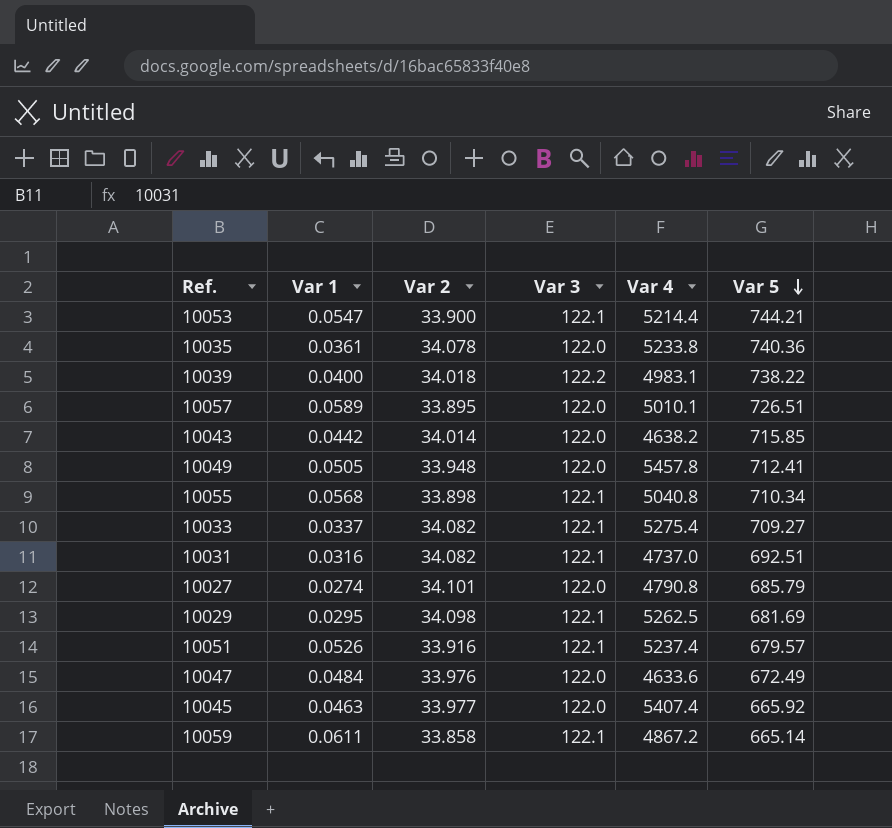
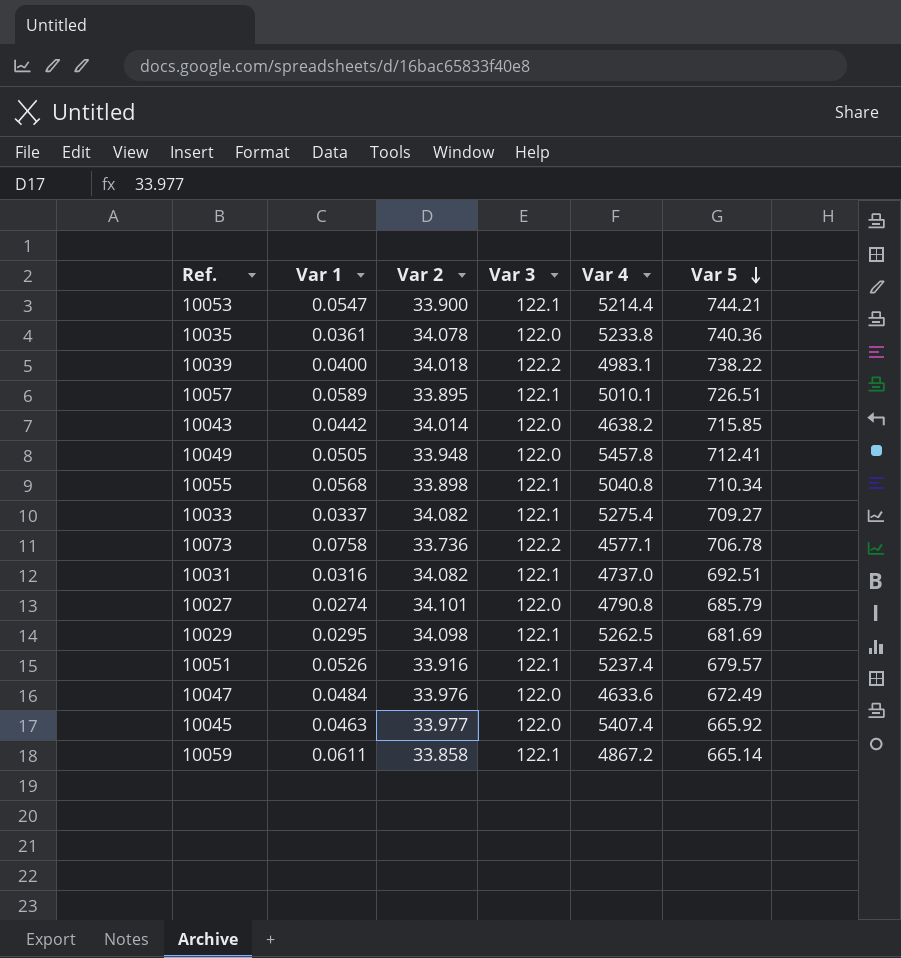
10057 | Var 3: 122.0 -> 122.1
row 10073: none -> 0.0758 | 33.736 | 122.2 | 4577.1 | 706.78

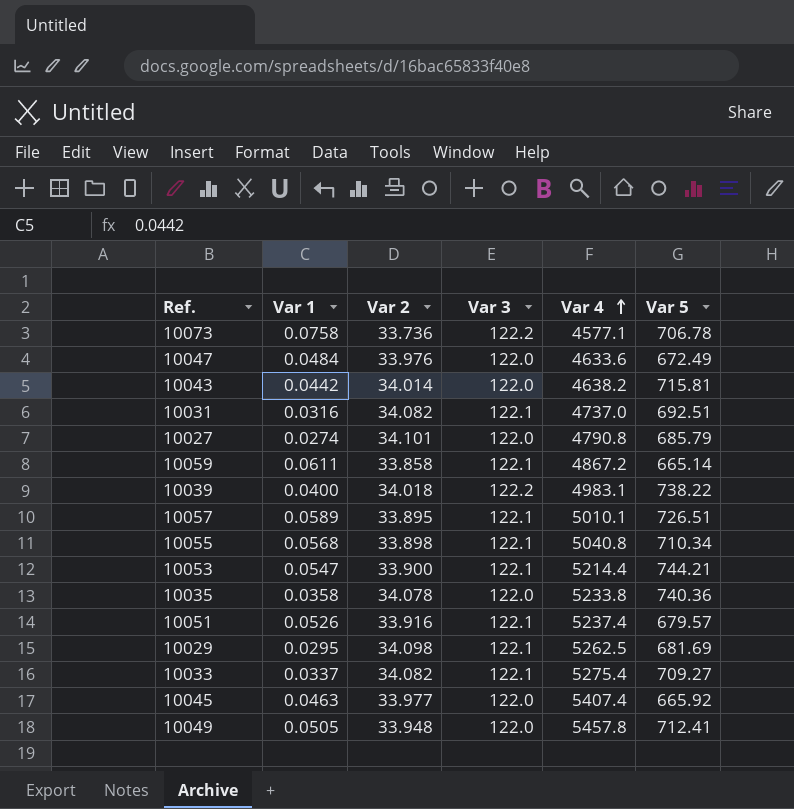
row order: Var 5 descending -> Var 4 ascending
10043 | Var 5: 715.85 -> 715.81
10035 | Var 1: 0.0361 -> 0.0358

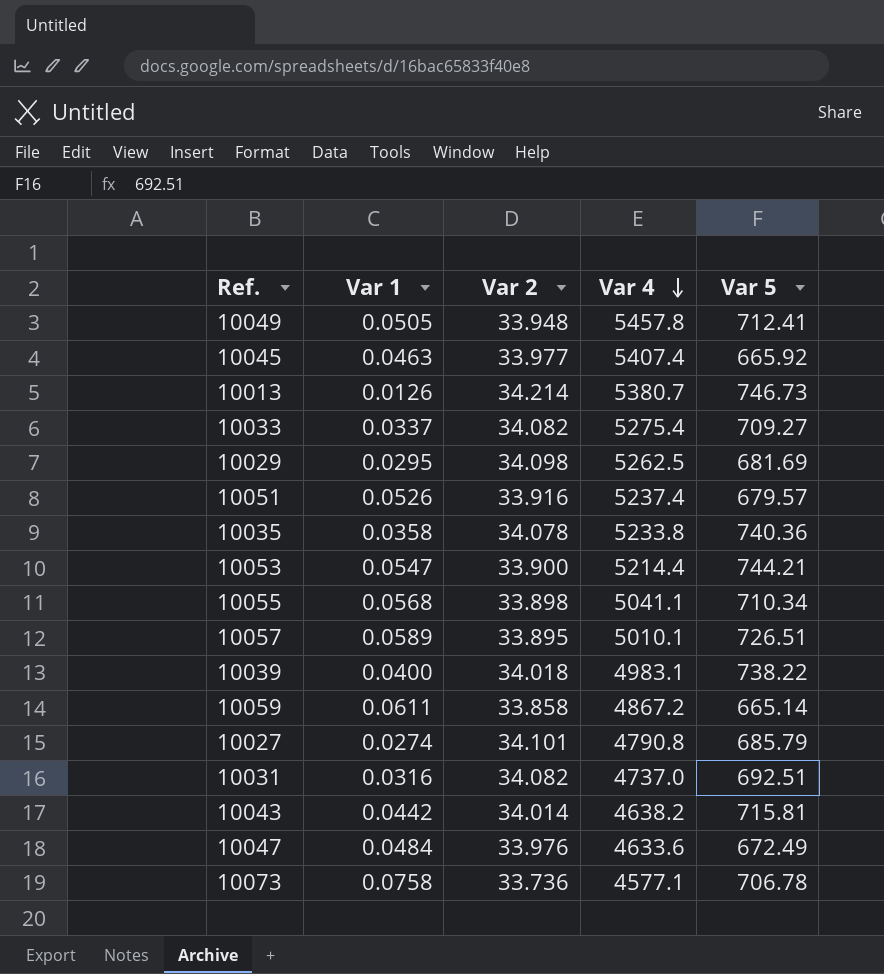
row order: Var 4 ascending -> Var 4 descending
column Var 3 | position: 4 -> none
row 10013: none -> 0.0126 | 34.214 | 5380.7 | 746.73
10055 | Var 4: 5040.8 -> 5041.1

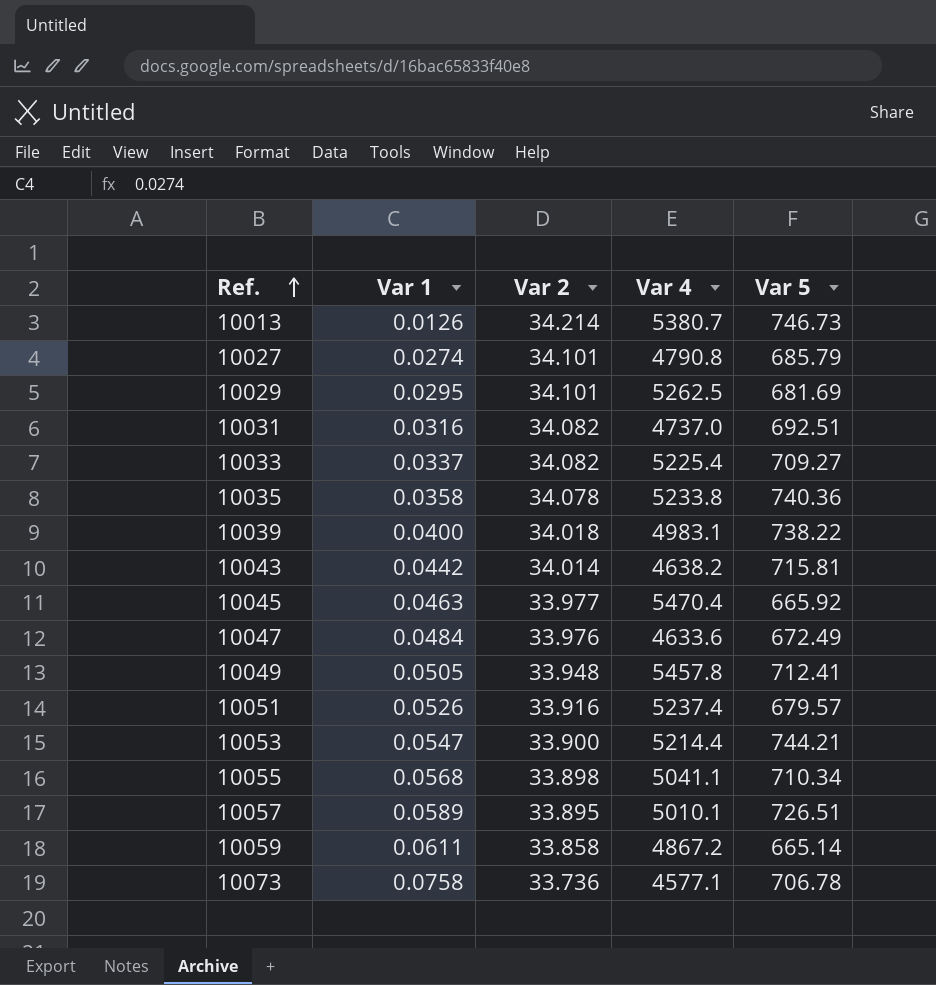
row order: Var 4 descending -> Ref. ascending
10029 | Var 2: 34.098 -> 34.101
10033 | Var 4: 5275.4 -> 5225.4
10045 | Var 4: 5407.4 -> 5470.4

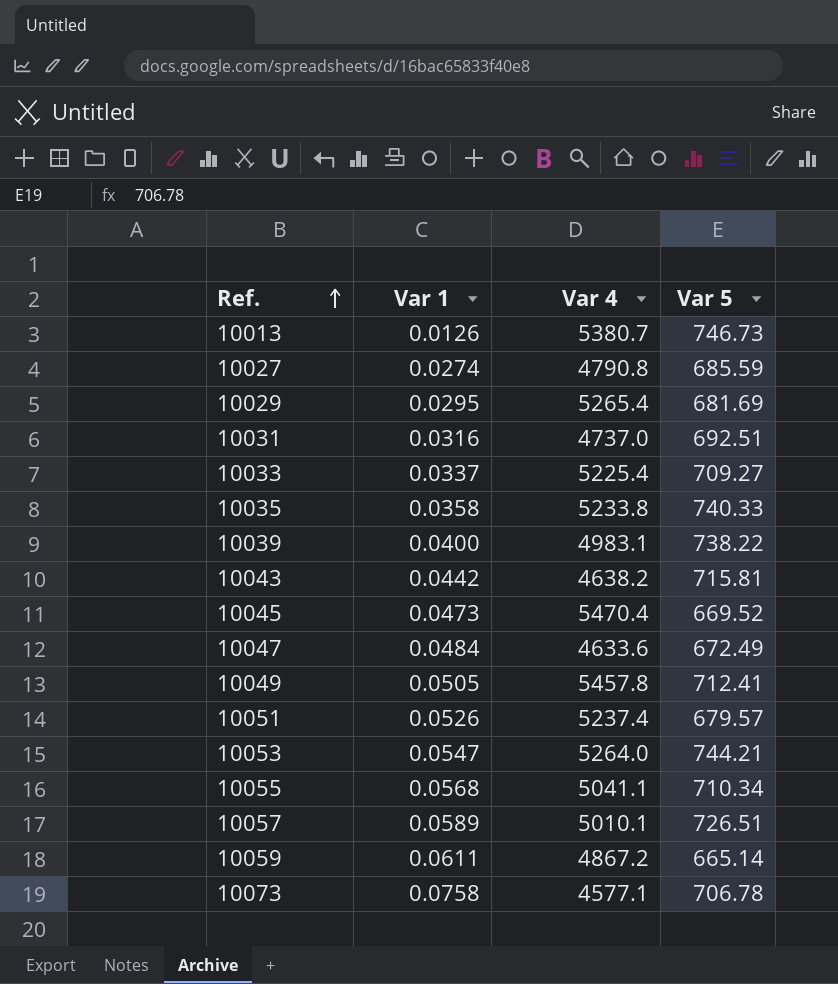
column Var 2 | position: 3 -> none
10027 | Var 5: 685.79 -> 685.59
10029 | Var 4: 5262.5 -> 5265.4
10035 | Var 5: 740.36 -> 740.33
10045 | Var 1: 0.0463 -> 0.0473
10045 | Var 5: 665.92 -> 669.52
10053 | Var 4: 5214.4 -> 5264.0

